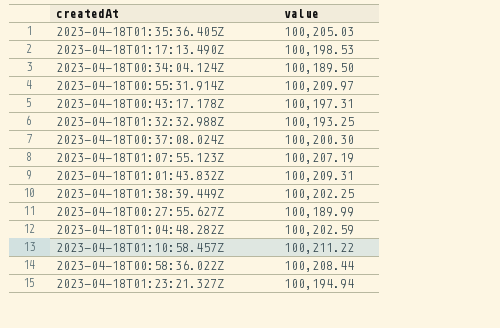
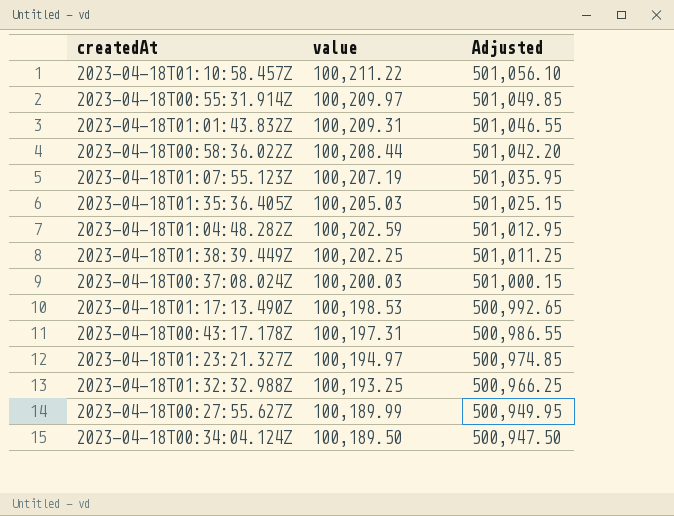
row order: none -> value descending
column Adjusted | formula: none -> [value] * 5
2023-04-18T00:37:08.024Z | value: 100,200.30 -> 100,200.03
2023-04-18T01:23:21.327Z | value: 100,194.94 -> 100,194.97

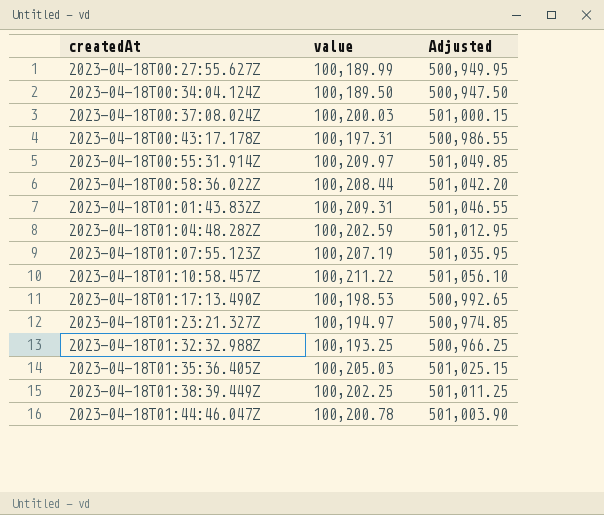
row order: value descending -> createdAt ascending
row 2023-04-18T01:44:46.047Z: none -> 100,200.78 | 501,003.90

